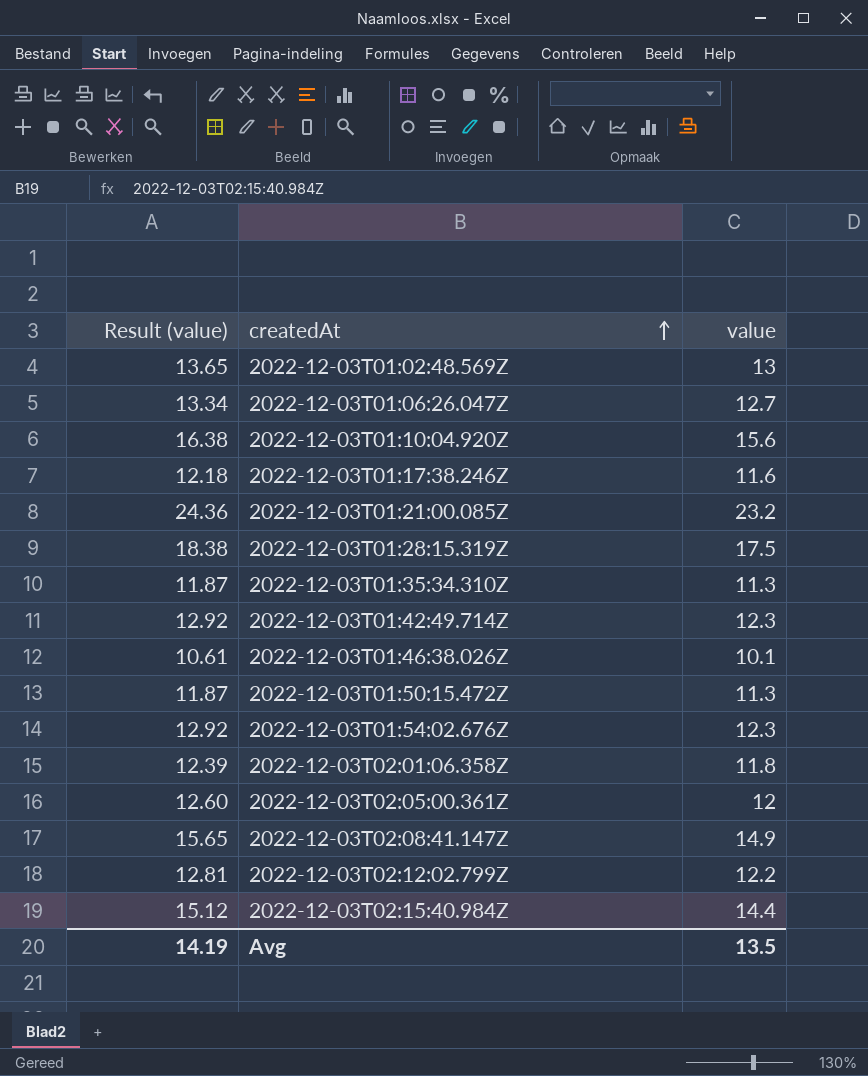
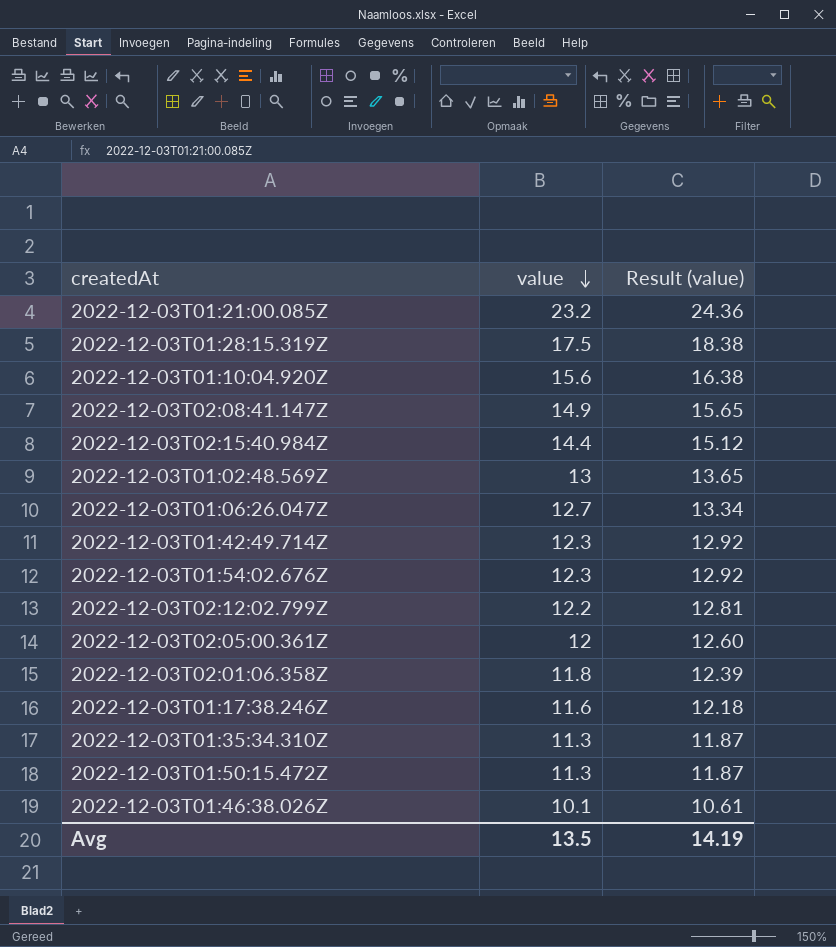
row order: createdAt ascending -> value descending
column Result (value) | position: 1 -> 3

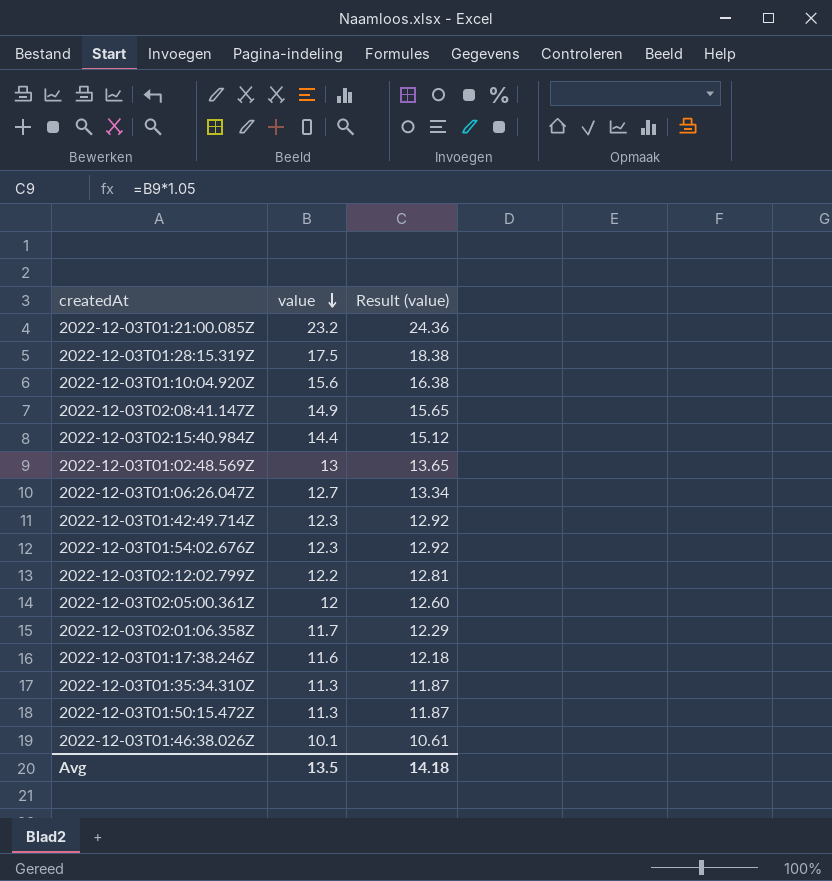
2022-12-03T02:01:06.358Z | value: 11.8 -> 11.7
2022-12-03T02:01:06.358Z | Result (value): 12.39 -> 12.29
Avg | Result (value): 14.19 -> 14.18

